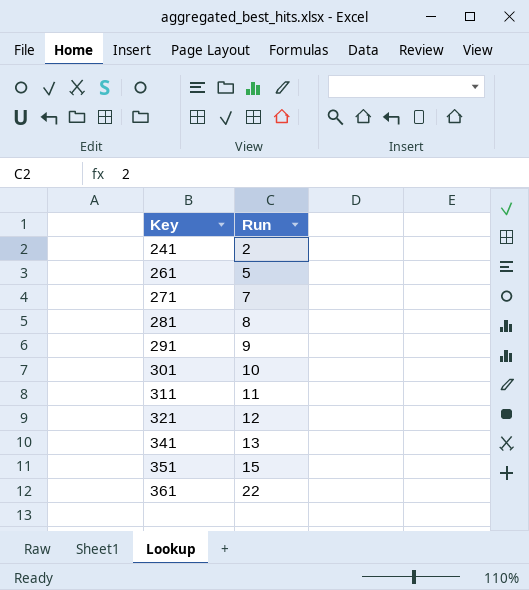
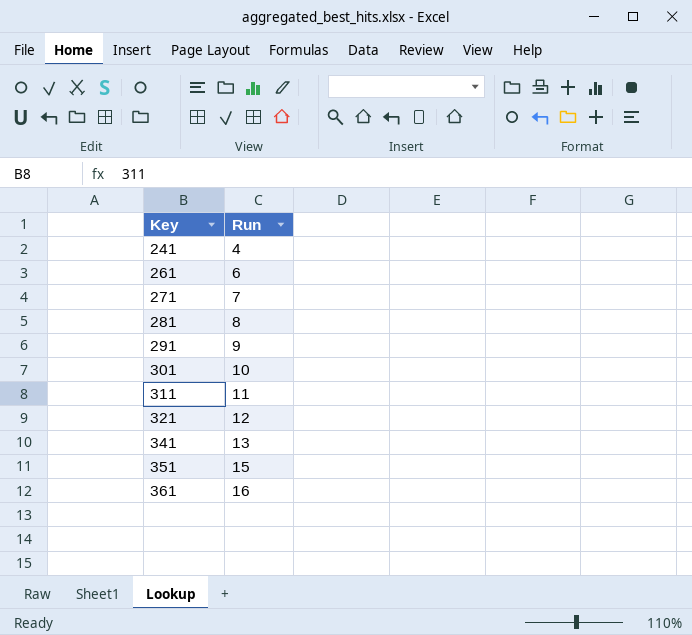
241 | Run: 2 -> 4
261 | Run: 5 -> 6
361 | Run: 22 -> 16

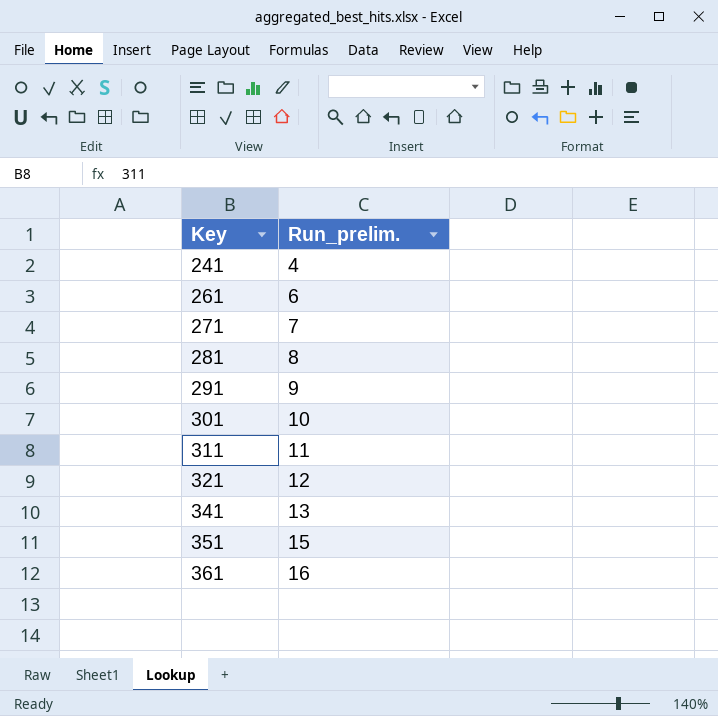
column name: Run -> Run_prelim.

